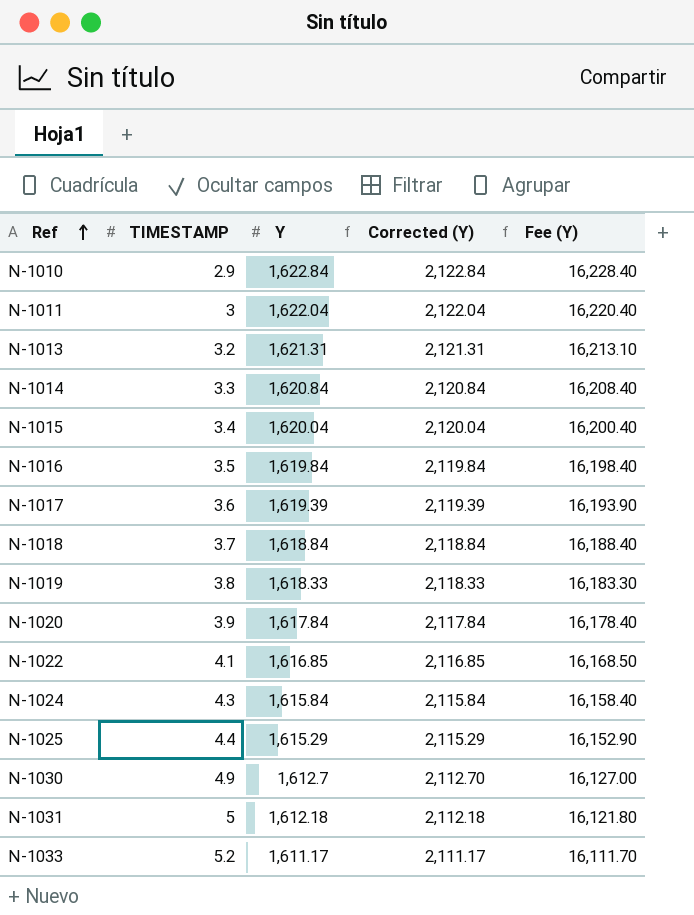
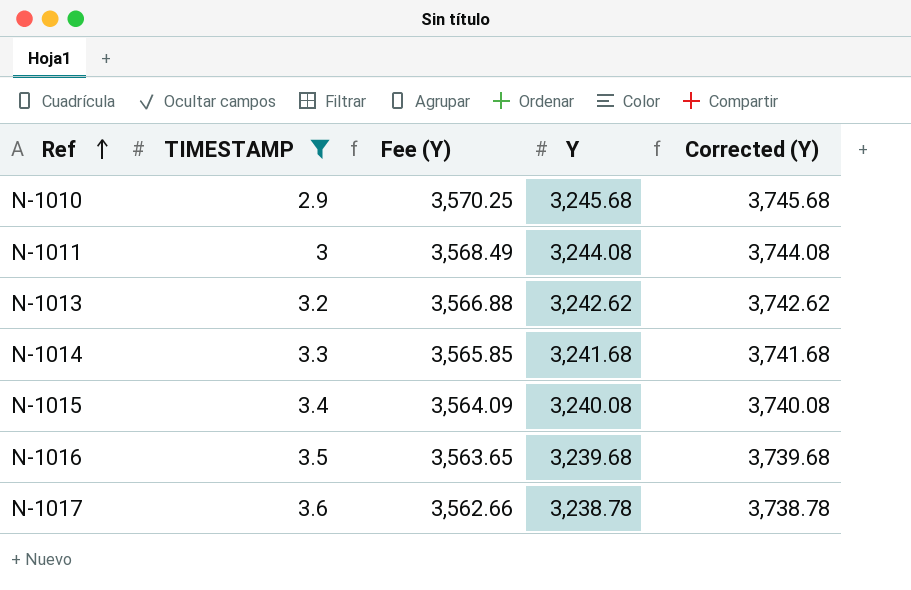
filter: none -> TIMESTAMP <= 3.6
column Fee (Y) | formula: [Y] * 10 -> [Y] * 1.1
column Fee (Y) | position: 5 -> 3
N-1010 | Y: 1,622.84 -> 3,245.68
N-1010 | Corrected (Y): 2,122.84 -> 3,745.68
N-1011 | Y: 1,622.04 -> 3,244.08
N-1011 | Corrected (Y): 2,122.04 -> 3,744.08
N-1013 | Y: 1,621.31 -> 3,242.62
N-1013 | Corrected (Y): 2,121.31 -> 3,742.62
N-1014 | Y: 1,620.84 -> 3,241.68
N-1014 | Corrected (Y): 2,120.84 -> 3,741.68
N-1015 | Y: 1,620.04 -> 3,240.08
N-1015 | Corrected (Y): 2,120.04 -> 3,740.08
N-1016 | Y: 1,619.84 -> 3,239.68
N-1016 | Corrected (Y): 2,119.84 -> 3,739.68
N-1017 | Y: 1,619.39 -> 3,238.78
N-1017 | Corrected (Y): 2,119.39 -> 3,738.78

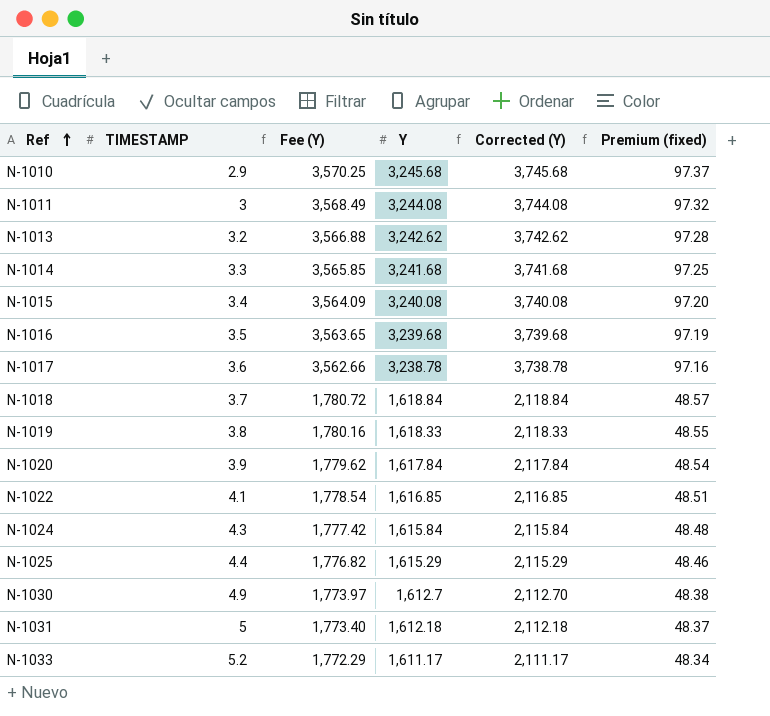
filter: TIMESTAMP <= 3.6 -> none
column Premium (fixed) | formula: none -> [Y] * 0.03

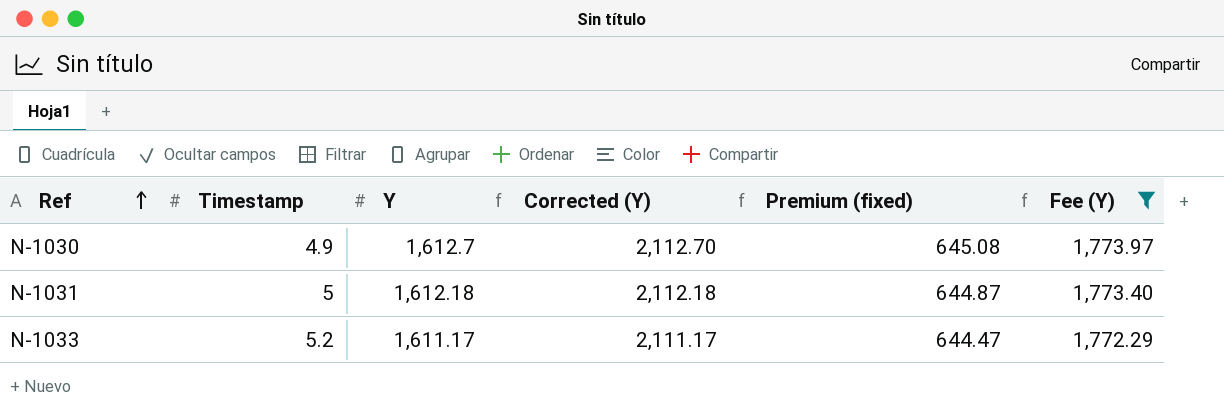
filter: none -> Fee (Y) <= 1,773.97
column name: TIMESTAMP -> Timestamp
column Premium (fixed) | formula: [Y] * 0.03 -> [Y] * 0.4
column Fee (Y) | position: 3 -> 6

